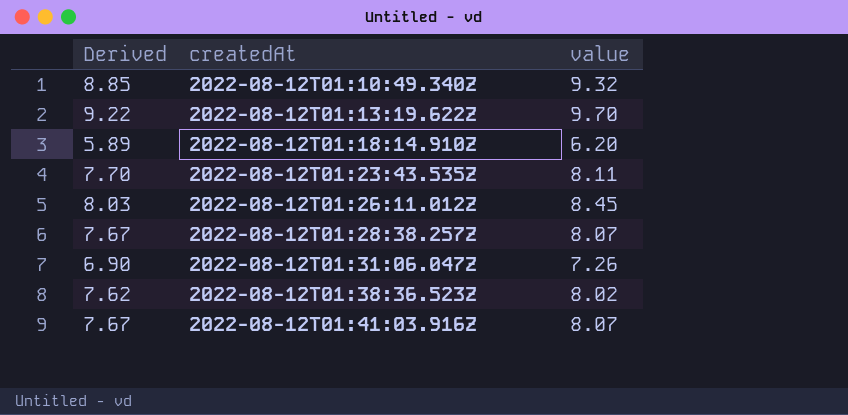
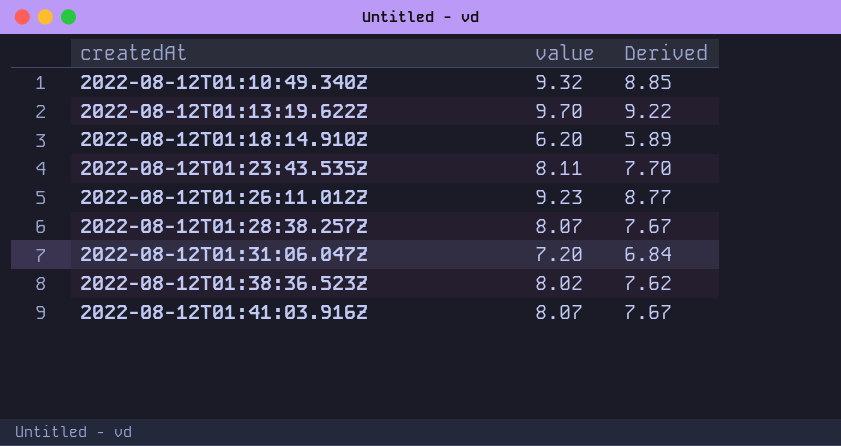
column Derived | position: 1 -> 3
2022-08-12T01:26:11.012Z | value: 8.45 -> 9.23
2022-08-12T01:26:11.012Z | Derived: 8.03 -> 8.77
2022-08-12T01:31:06.047Z | value: 7.26 -> 7.20
2022-08-12T01:31:06.047Z | Derived: 6.90 -> 6.84

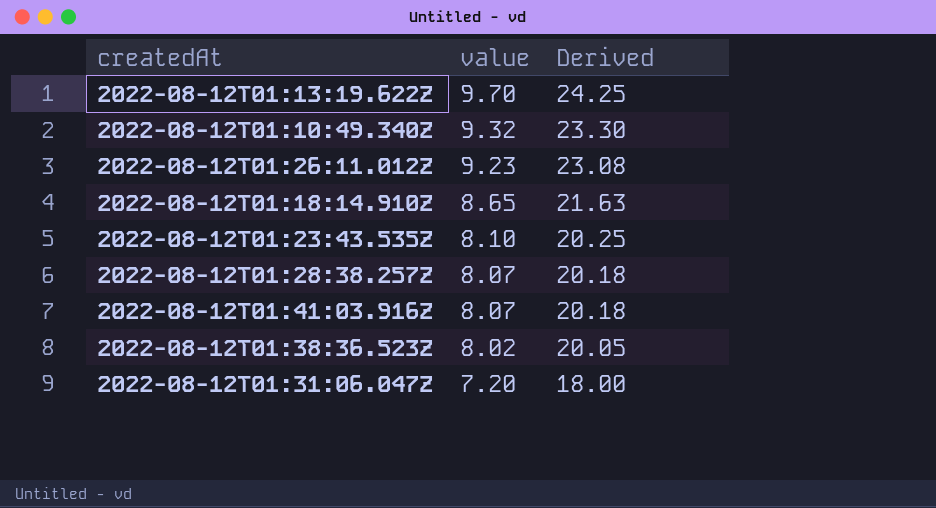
row order: createdAt ascending -> value descending
column Derived | formula: [value] * 0.95 -> [value] * 2.5
2022-08-12T01:18:14.910Z | value: 6.20 -> 8.65
2022-08-12T01:23:43.535Z | value: 8.11 -> 8.10

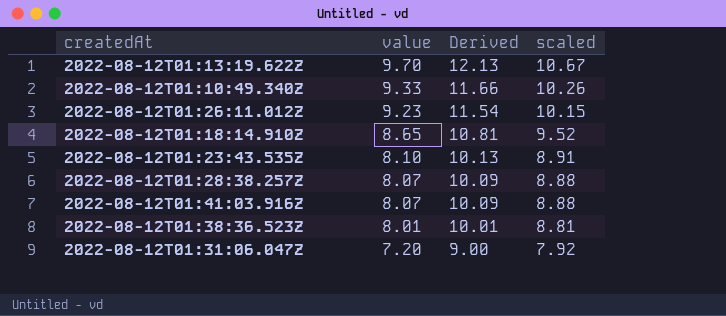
column Derived | formula: [value] * 2.5 -> [value] * 1.25
column scaled | formula: none -> [value] * 1.1
2022-08-12T01:10:49.340Z | value: 9.32 -> 9.33
2022-08-12T01:38:36.523Z | value: 8.02 -> 8.01

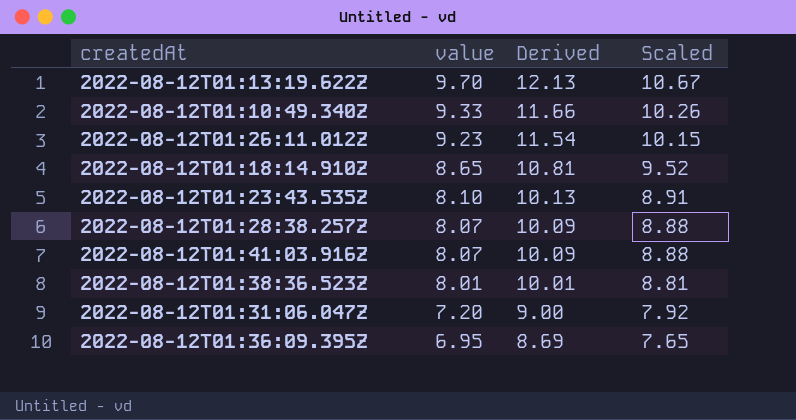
column name: scaled -> Scaled
row 2022-08-12T01:36:09.395Z: none -> 6.95 | 8.69 | 7.65

